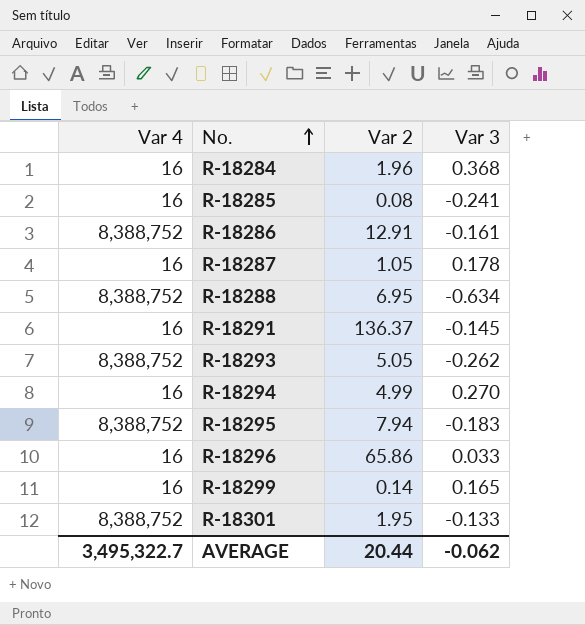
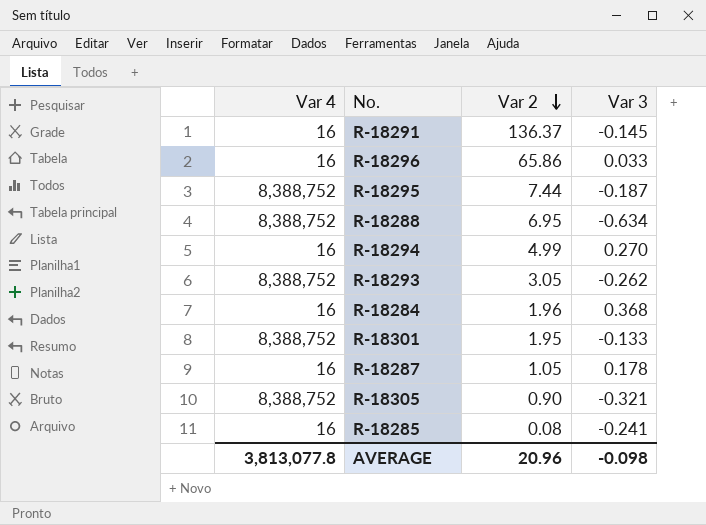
row order: No. ascending -> Var 2 descending
row R-18286: 8,388,752 | 12.91 | -0.161 -> none
row R-18299: 16 | 0.14 | 0.165 -> none
R-18295 | Var 2: 7.94 -> 7.44
R-18295 | Var 3: -0.183 -> -0.187
R-18293 | Var 2: 5.05 -> 3.05
row R-18305: none -> 8,388,752 | 0.90 | -0.321
AVERAGE | Var 4: 3,495,322.7 -> 3,813,077.8
AVERAGE | Var 2: 20.44 -> 20.96
AVERAGE | Var 3: -0.062 -> -0.098

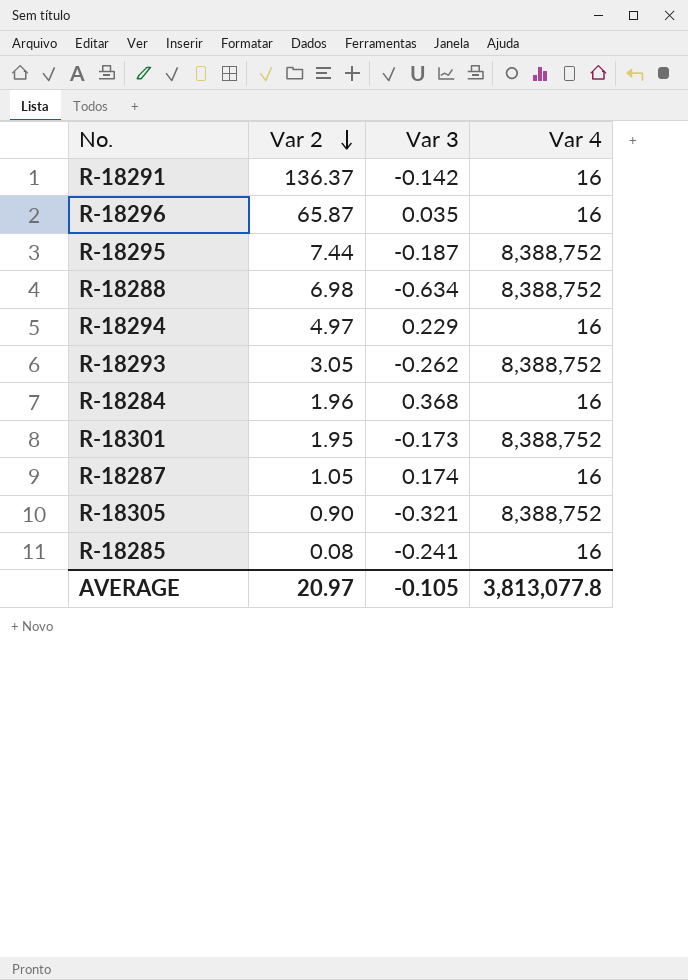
column Var 4 | position: 1 -> 4
R-18291 | Var 3: -0.145 -> -0.142
R-18296 | Var 2: 65.86 -> 65.87
R-18296 | Var 3: 0.033 -> 0.035
R-18288 | Var 2: 6.95 -> 6.98
R-18294 | Var 2: 4.99 -> 4.97
R-18294 | Var 3: 0.270 -> 0.229
R-18301 | Var 3: -0.133 -> -0.173
R-18287 | Var 3: 0.178 -> 0.174
AVERAGE | Var 2: 20.96 -> 20.97
AVERAGE | Var 3: -0.098 -> -0.105

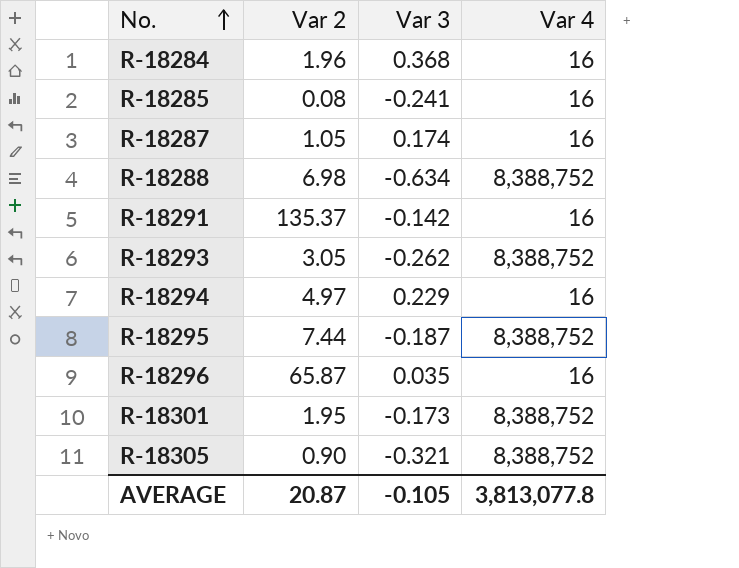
row order: Var 2 descending -> No. ascending
R-18291 | Var 2: 136.37 -> 135.37
AVERAGE | Var 2: 20.97 -> 20.87

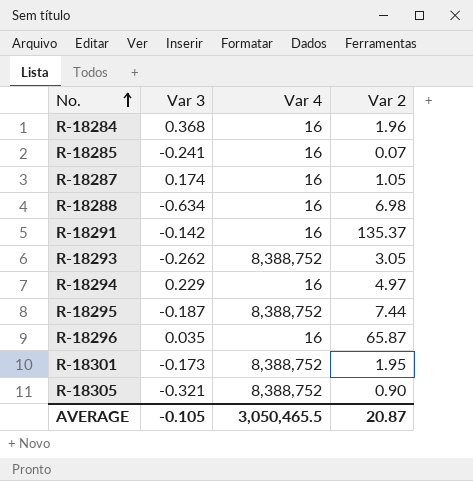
column Var 2 | position: 2 -> 4
R-18285 | Var 2: 0.08 -> 0.07
R-18288 | Var 4: 8,388,752 -> 16
AVERAGE | Var 4: 3,813,077.8 -> 3,050,465.5

